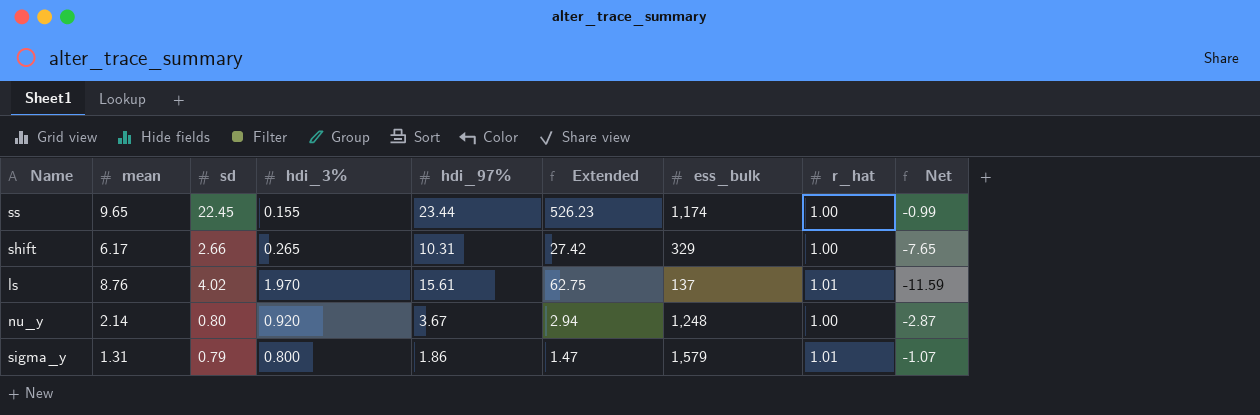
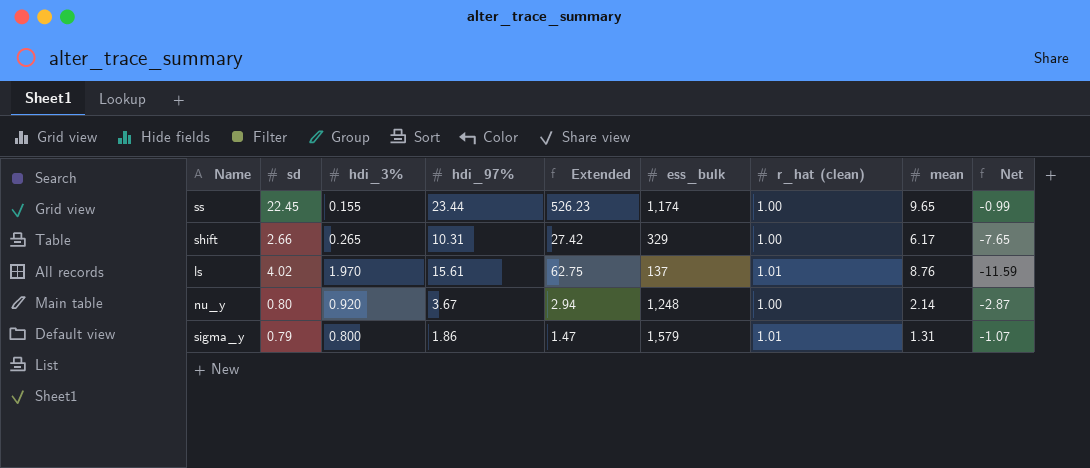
column name: r_hat -> r_hat (clean)
column mean | position: 2 -> 8

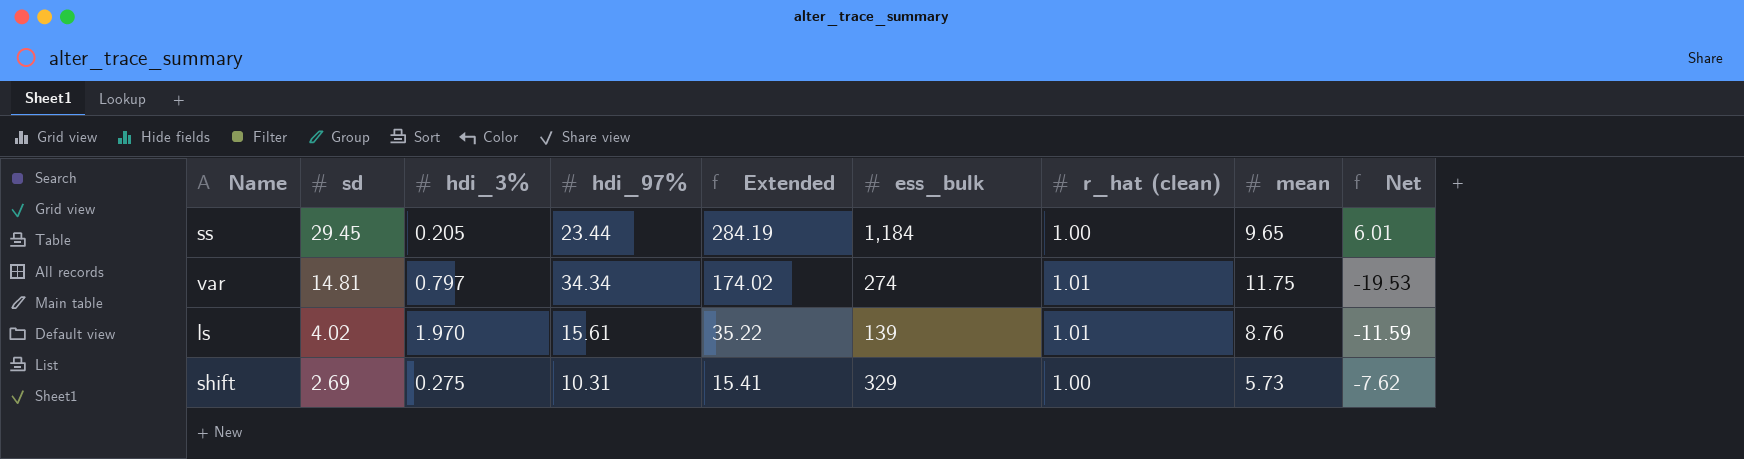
row order: none -> sd descending
column Extended | formula: [sd] * [hdi_97%] -> [sd] * [mean]
row nu_y: 0.80 | 0.920 | 3.67 | 2.94 | 1,248 | 1.00 | 2.14 | -2.87 -> none
row sigma_y: 0.79 | 0.800 | 1.86 | 1.47 | 1,579 | 1.01 | 1.31 | -1.07 -> none
ss | sd: 22.45 -> 29.45
ss | hdi_3%: 0.155 -> 0.205
ss | ess_bulk: 1,174 -> 1,184
ss | Net: -0.99 -> 6.01
row var: none -> 14.81 | 0.797 | 34.34 | 174.02 | 274 | 1.01 | 11.75 | -19.53
ls | ess_bulk: 137 -> 139
shift | sd: 2.66 -> 2.69
shift | hdi_3%: 0.265 -> 0.275
shift | mean: 6.17 -> 5.73
shift | Net: -7.65 -> -7.62

